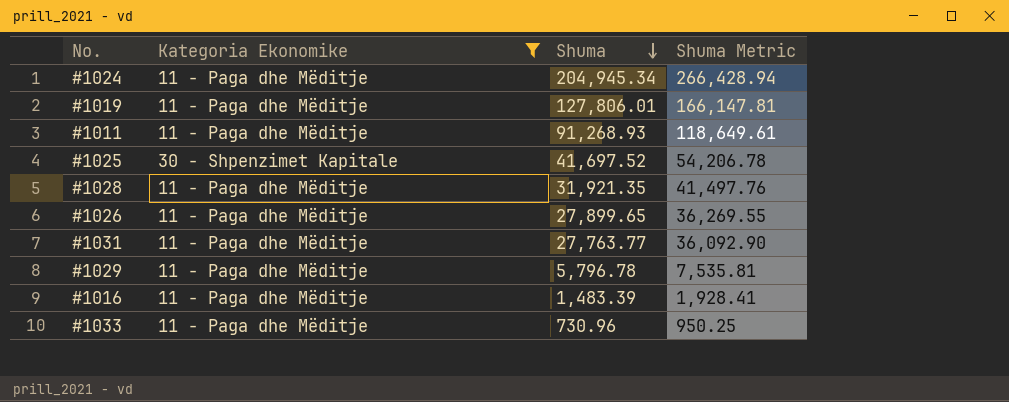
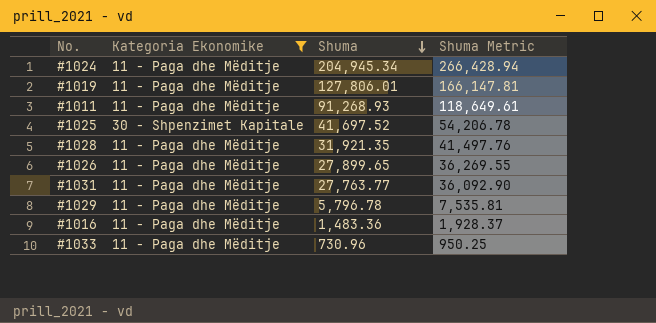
#1016 | Shuma: 1,483.39 -> 1,483.36
#1016 | Shuma Metric: 1,928.41 -> 1,928.37

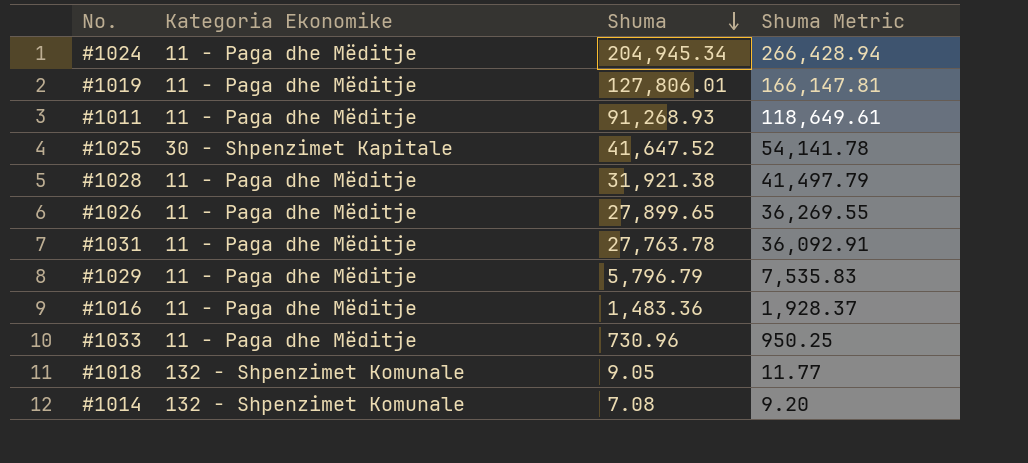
filter: Kategoria Ekonomike != 132 - Shpenzimet Komunale -> none
#1025 | Shuma: 41,697.52 -> 41,647.52
#1025 | Shuma Metric: 54,206.78 -> 54,141.78
#1028 | Shuma: 31,921.35 -> 31,921.38
#1028 | Shuma Metric: 41,497.76 -> 41,497.79
#1031 | Shuma: 27,763.77 -> 27,763.78
#1031 | Shuma Metric: 36,092.90 -> 36,092.91
#1029 | Shuma: 5,796.78 -> 5,796.79
#1029 | Shuma Metric: 7,535.81 -> 7,535.83

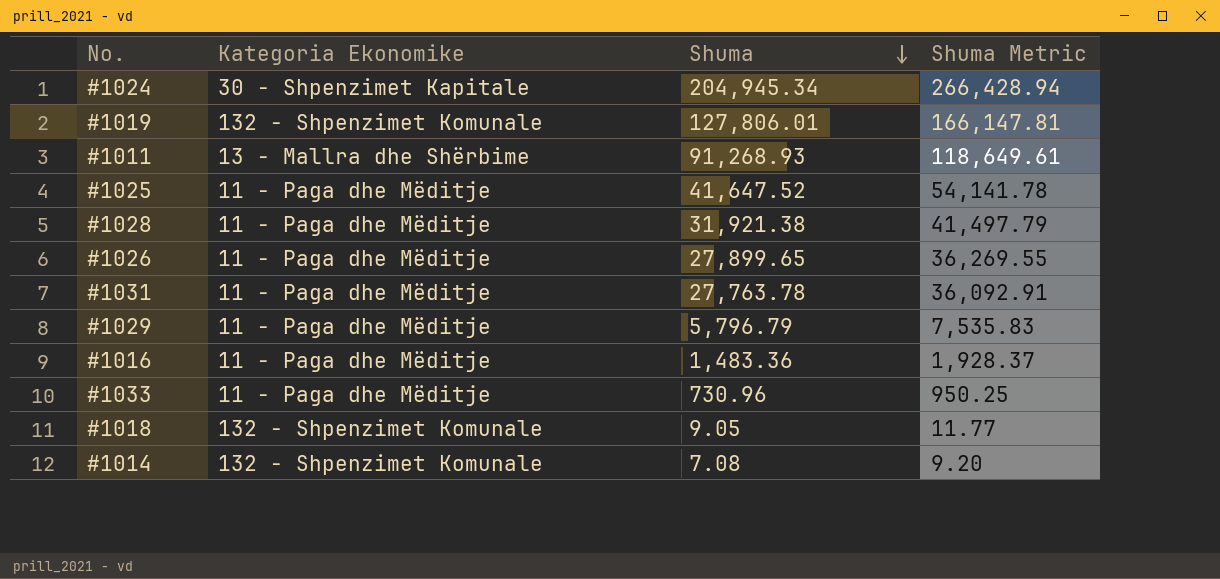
#1024 | Kategoria Ekonomike: 11 - Paga dhe Mëditje -> 30 - Shpenzimet Kapitale
#1019 | Kategoria Ekonomike: 11 - Paga dhe Mëditje -> 132 - Shpenzimet Komunale
#1011 | Kategoria Ekonomike: 11 - Paga dhe Mëditje -> 13 - Mallra dhe Shërbime
#1025 | Kategoria Ekonomike: 30 - Shpenzimet Kapitale -> 11 - Paga dhe Mëditje

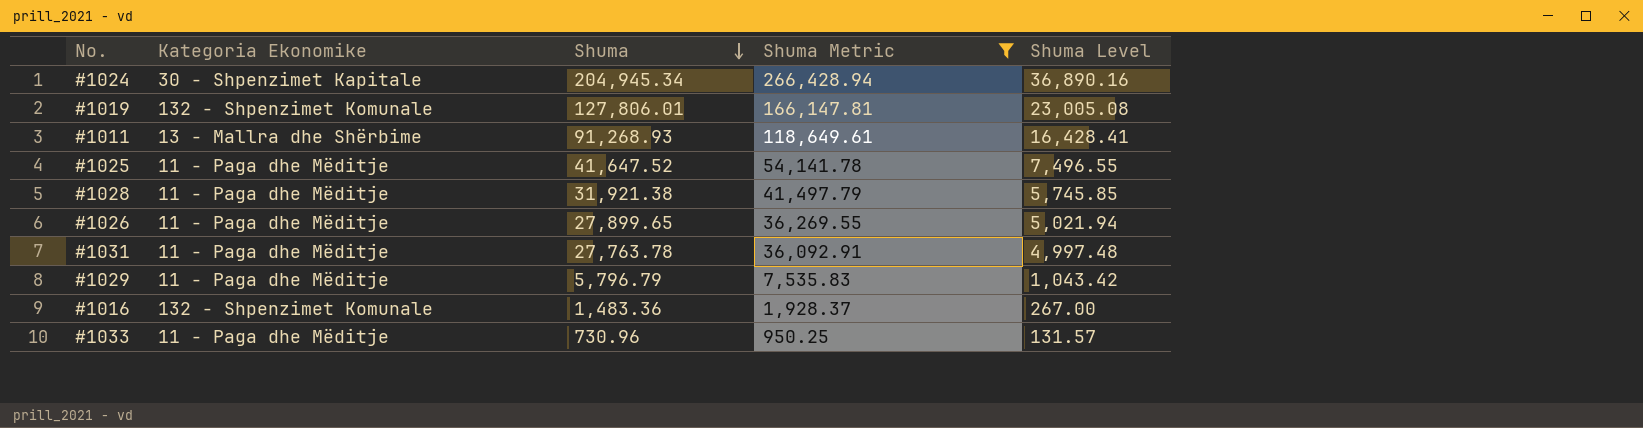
filter: none -> Shuma Metric >= 950.25
column Shuma Level | formula: none -> [Shuma] * 0.18
#1016 | Kategoria Ekonomike: 11 - Paga dhe Mëditje -> 132 - Shpenzimet Komunale

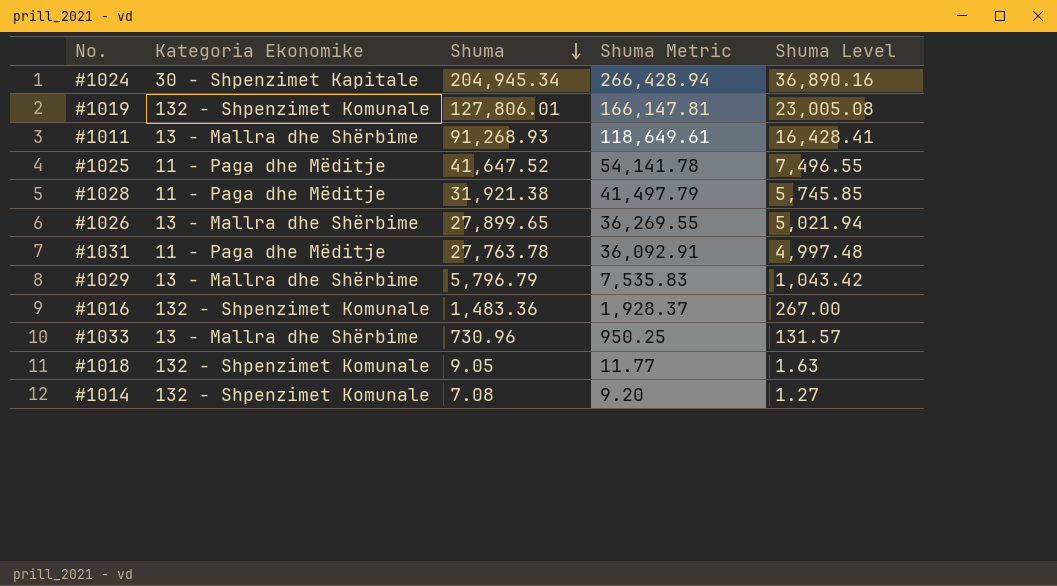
filter: Shuma Metric >= 950.25 -> none
#1026 | Kategoria Ekonomike: 11 - Paga dhe Mëditje -> 13 - Mallra dhe Shërbime
#1029 | Kategoria Ekonomike: 11 - Paga dhe Mëditje -> 13 - Mallra dhe Shërbime
#1033 | Kategoria Ekonomike: 11 - Paga dhe Mëditje -> 13 - Mallra dhe Shërbime

